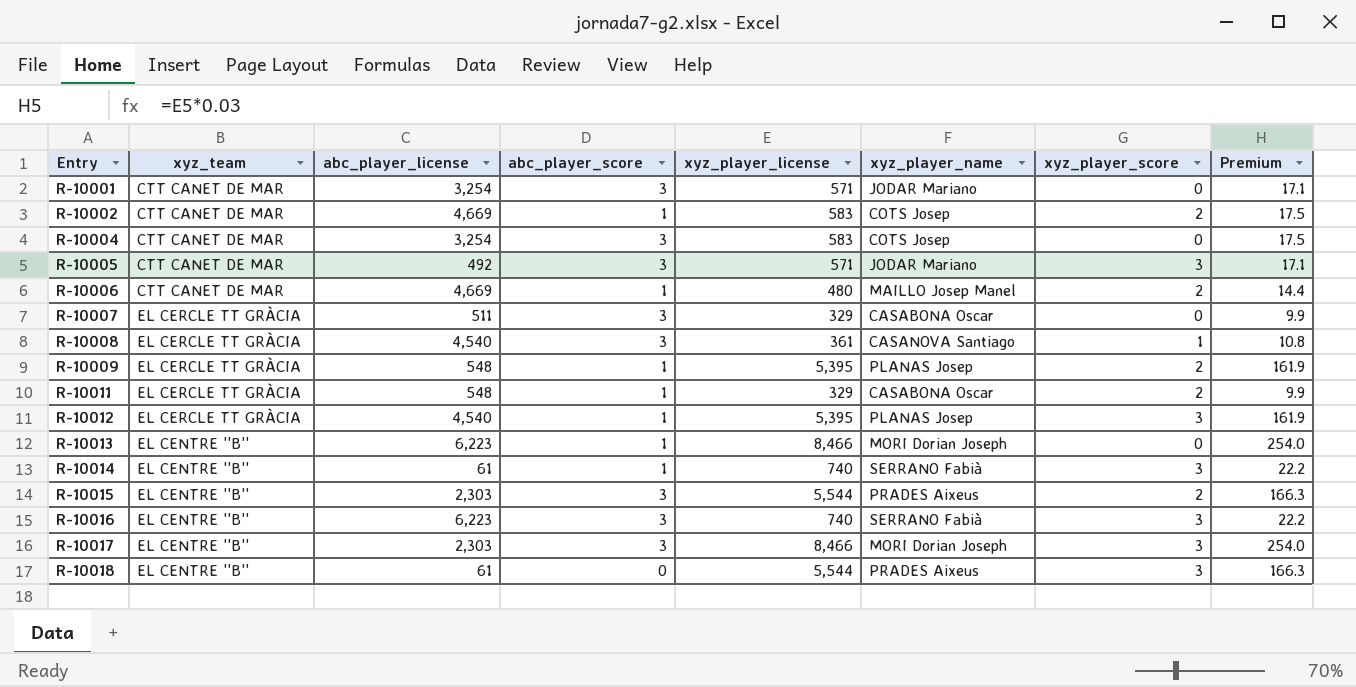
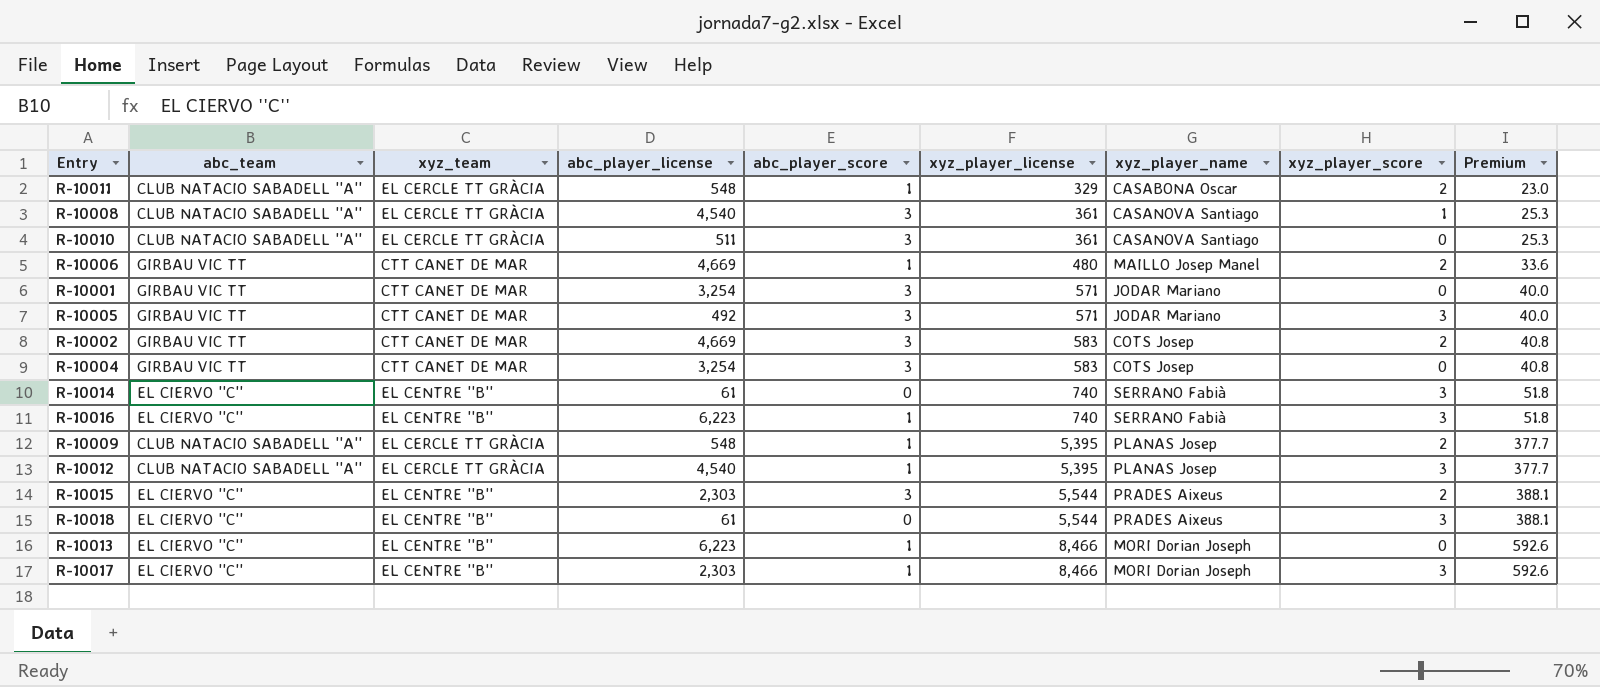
row order: Entry ascending -> xyz_player_license ascending
column abc_team | position: none -> 2
column Premium | formula: [xyz_player_license] * 0.03 -> [xyz_player_license] * 0.07
row R-10007: EL CERCLE TT GRÀCIA | 511 | 3 | 329 | CASABONA Oscar | 0 | 9.9 -> none
row R-10010: none -> CLUB NATACIO SABADELL ''A'' | EL CERCLE TT GRÀCIA | 511 | 3 | 361 | CASANOVA Santiago | 0 | 25.3
R-10002 | abc_player_score: 1 -> 3
R-10014 | abc_player_score: 1 -> 0
R-10016 | abc_player_score: 3 -> 1
R-10017 | abc_player_score: 3 -> 1

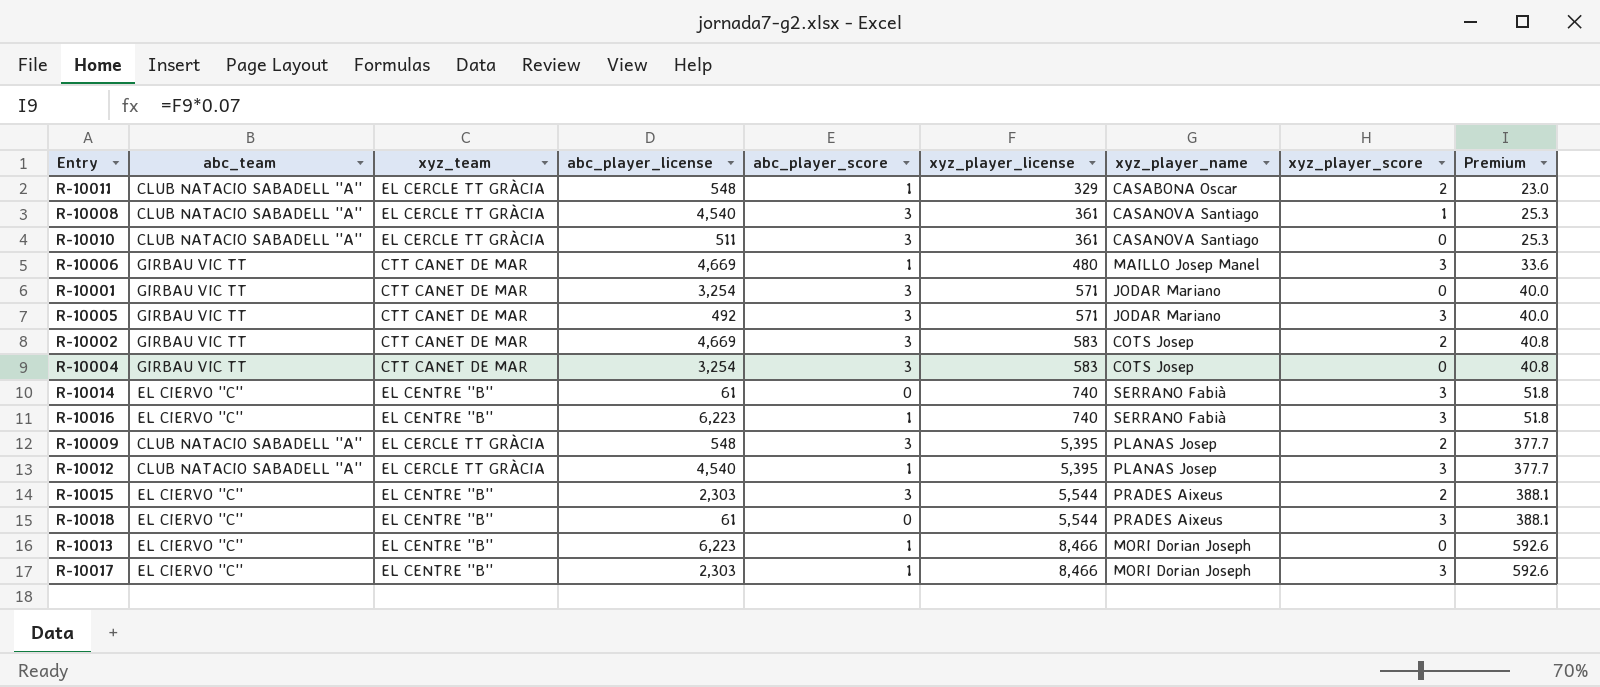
R-10006 | xyz_player_score: 2 -> 3
R-10009 | abc_player_score: 1 -> 3

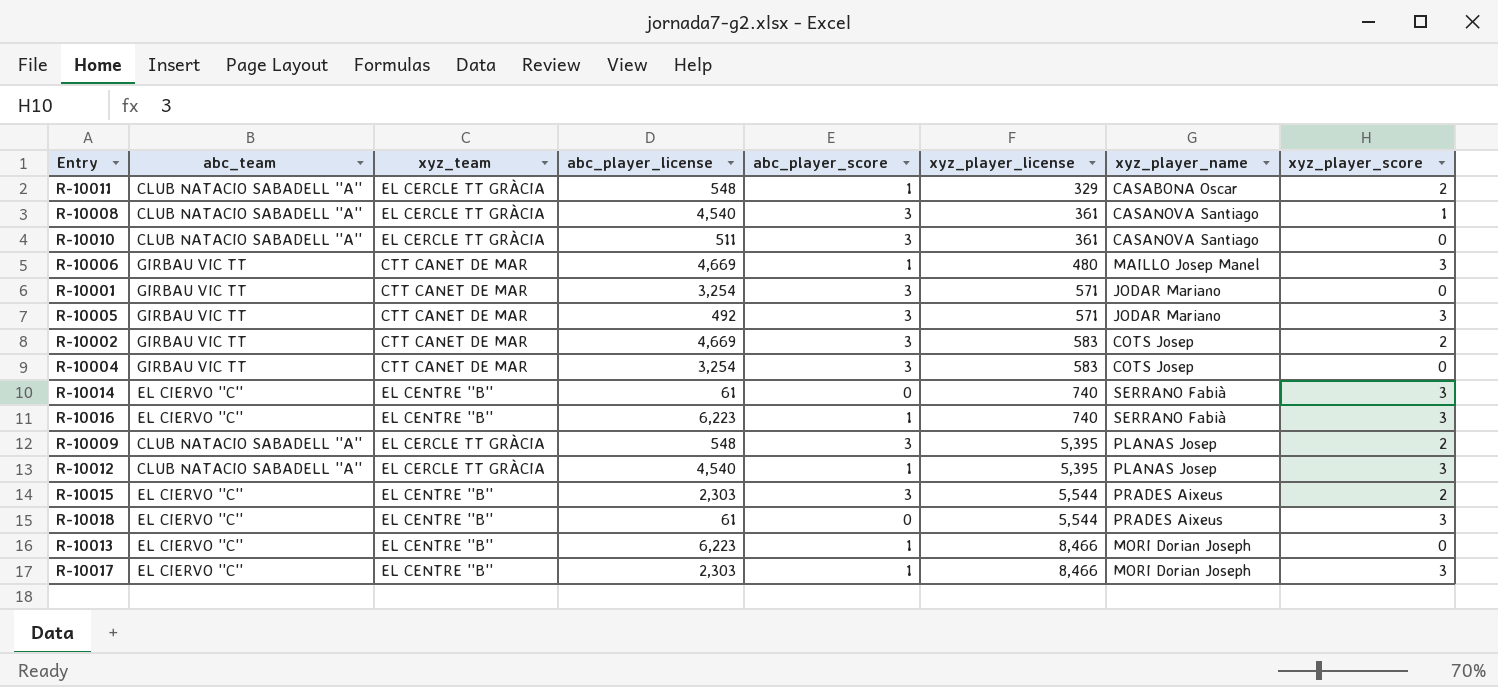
column Premium | formula: [xyz_player_license] * 0.07 -> none

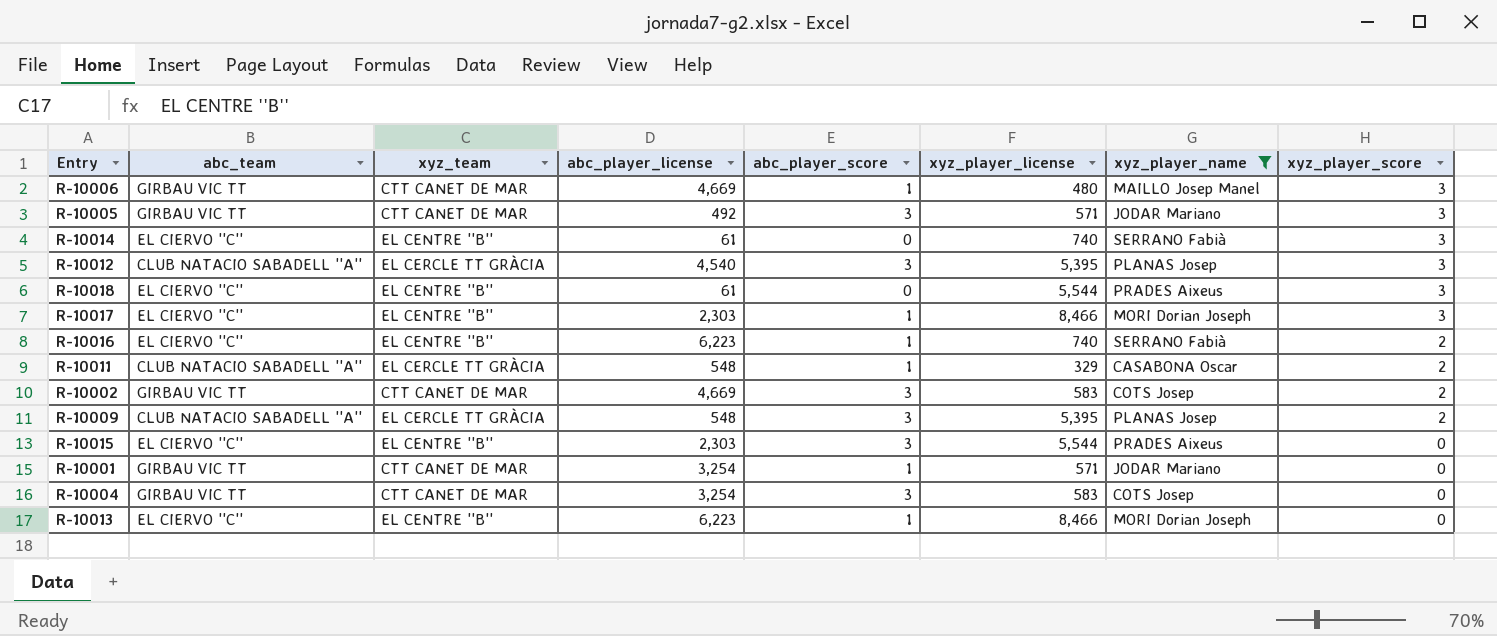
filter: none -> xyz_player_name != CASANOVA Santiago
row order: xyz_player_license ascending -> xyz_player_score descending
R-10012 | abc_player_score: 1 -> 3
R-10016 | xyz_player_score: 3 -> 2
R-10015 | xyz_player_score: 2 -> 0
R-10001 | abc_player_score: 3 -> 1

